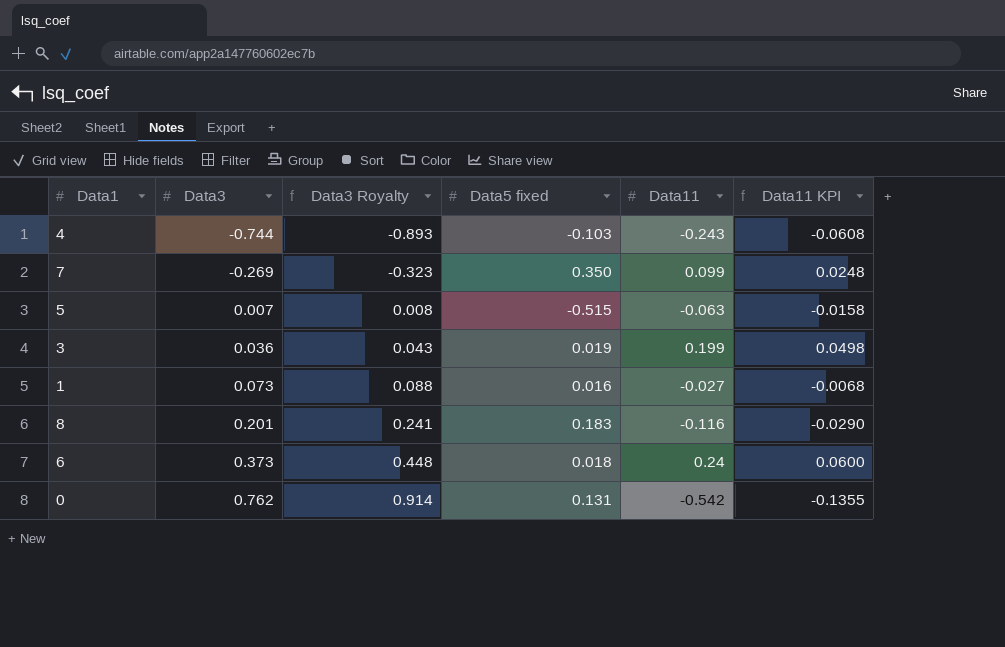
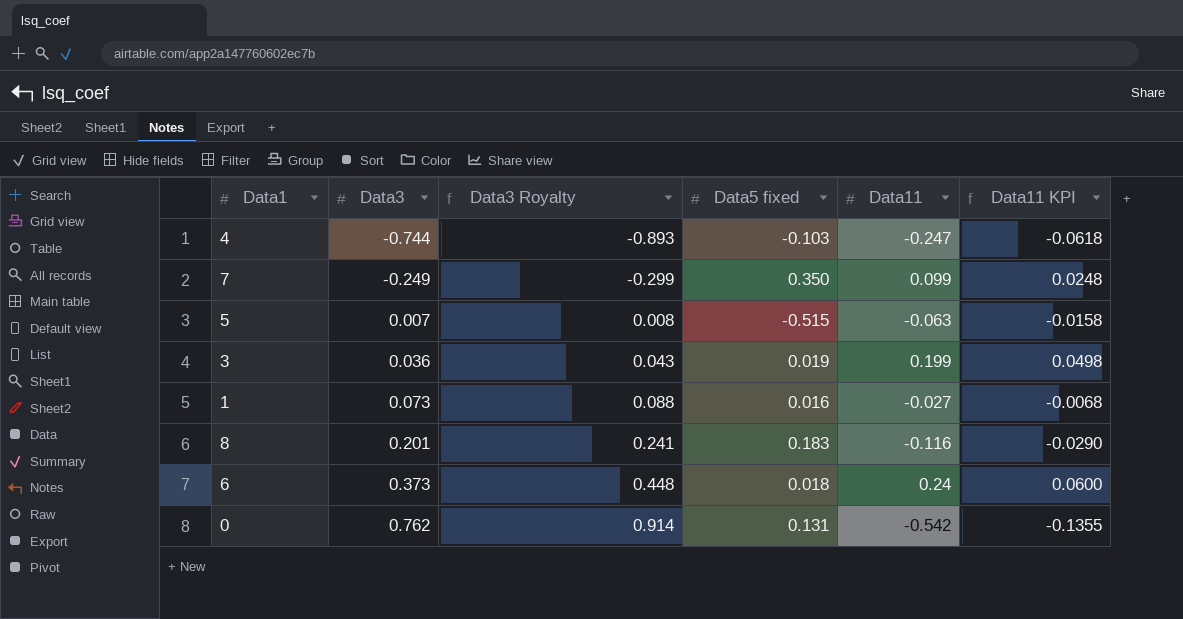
4 | Data11: -0.243 -> -0.247
4 | Data11 KPI: -0.0608 -> -0.0618
7 | Data3: -0.269 -> -0.249
7 | Data3 Royalty: -0.323 -> -0.299

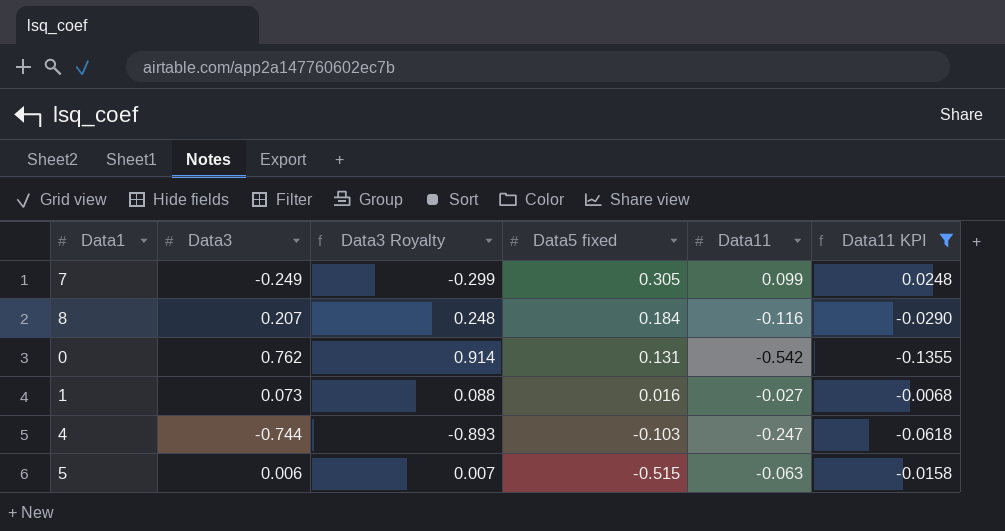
filter: none -> Data11 KPI <= 0.0248
row order: Data3 ascending -> Data5 fixed descending
7 | Data5 fixed: 0.350 -> 0.305
8 | Data3: 0.201 -> 0.207
8 | Data3 Royalty: 0.241 -> 0.248
8 | Data5 fixed: 0.183 -> 0.184
5 | Data3: 0.007 -> 0.006
5 | Data3 Royalty: 0.008 -> 0.007

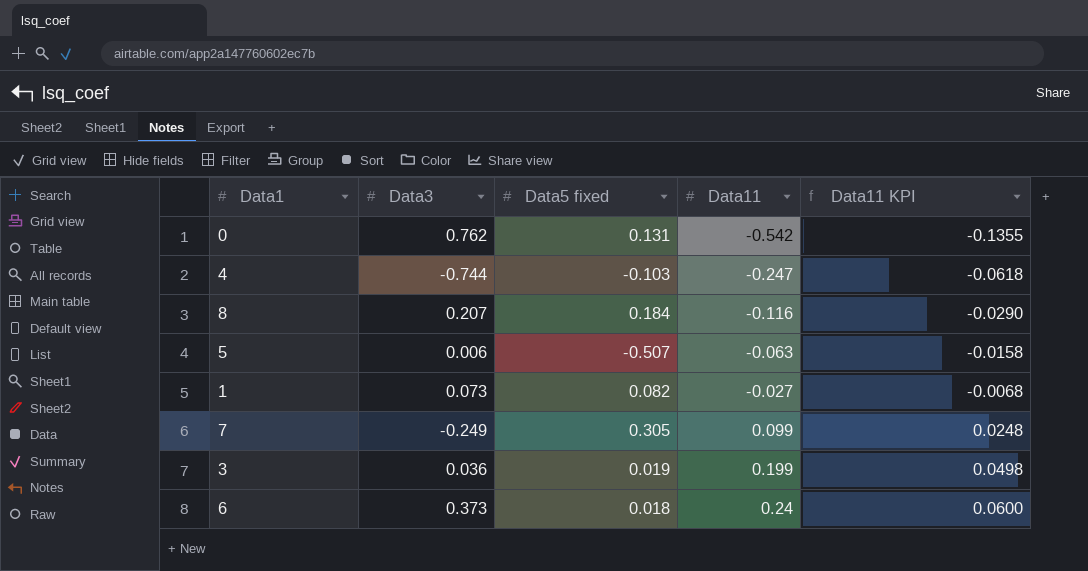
filter: Data11 KPI <= 0.0248 -> none
row order: Data5 fixed descending -> Data11 ascending
column Data3 Royalty | formula: [Data3] * 1.2 -> none
5 | Data5 fixed: -0.515 -> -0.507
1 | Data5 fixed: 0.016 -> 0.082

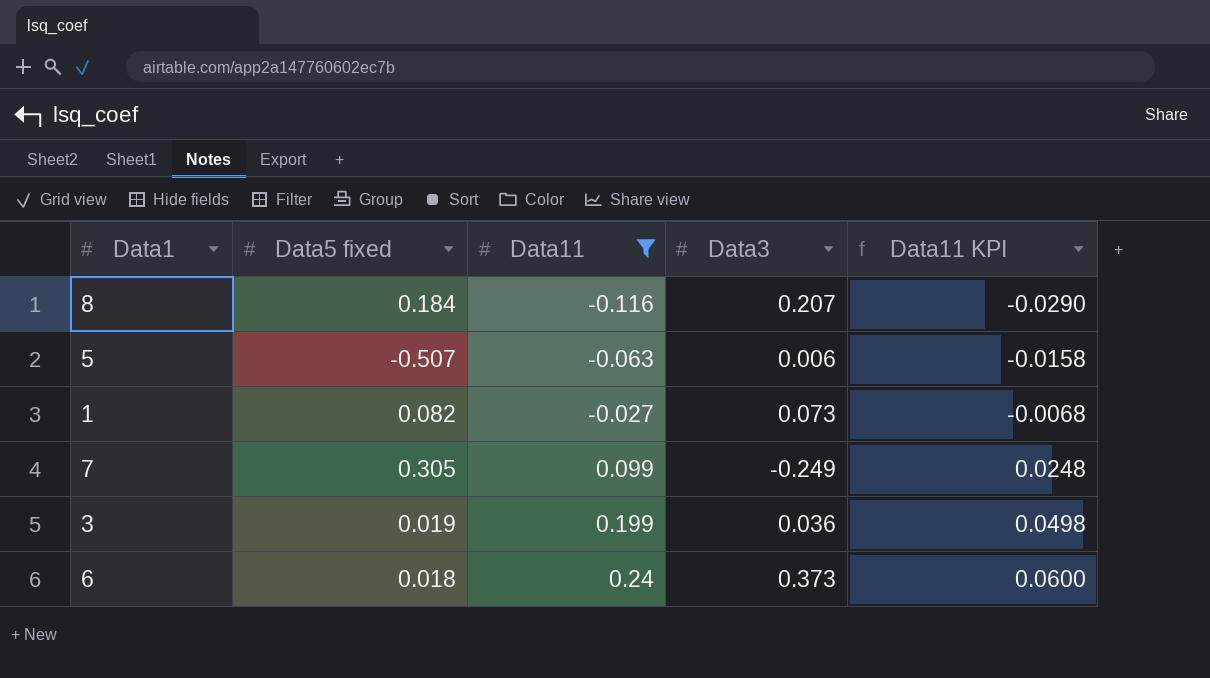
filter: none -> Data11 >= -0.116
column Data3 | position: 2 -> 4

